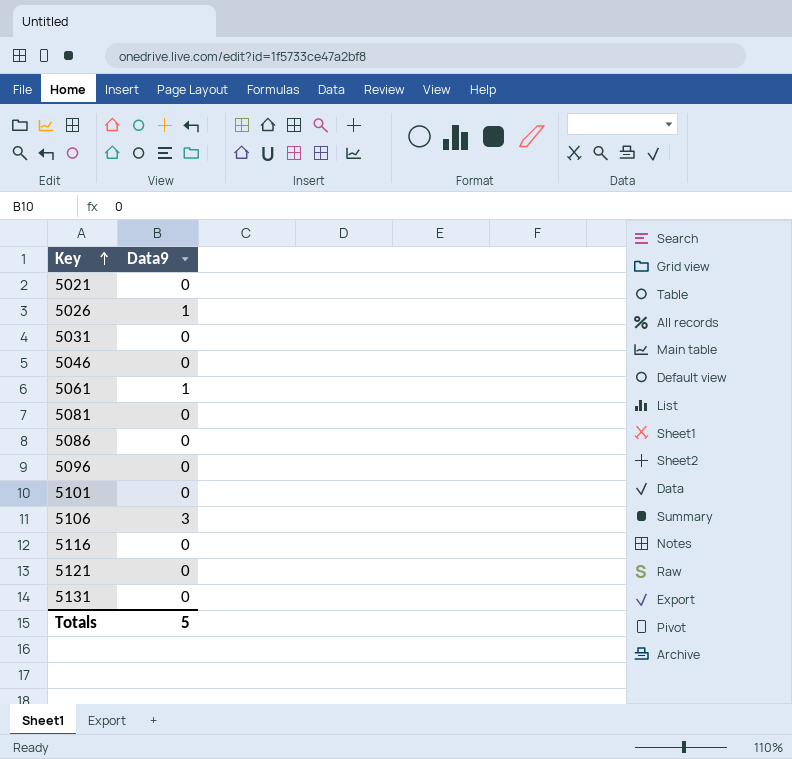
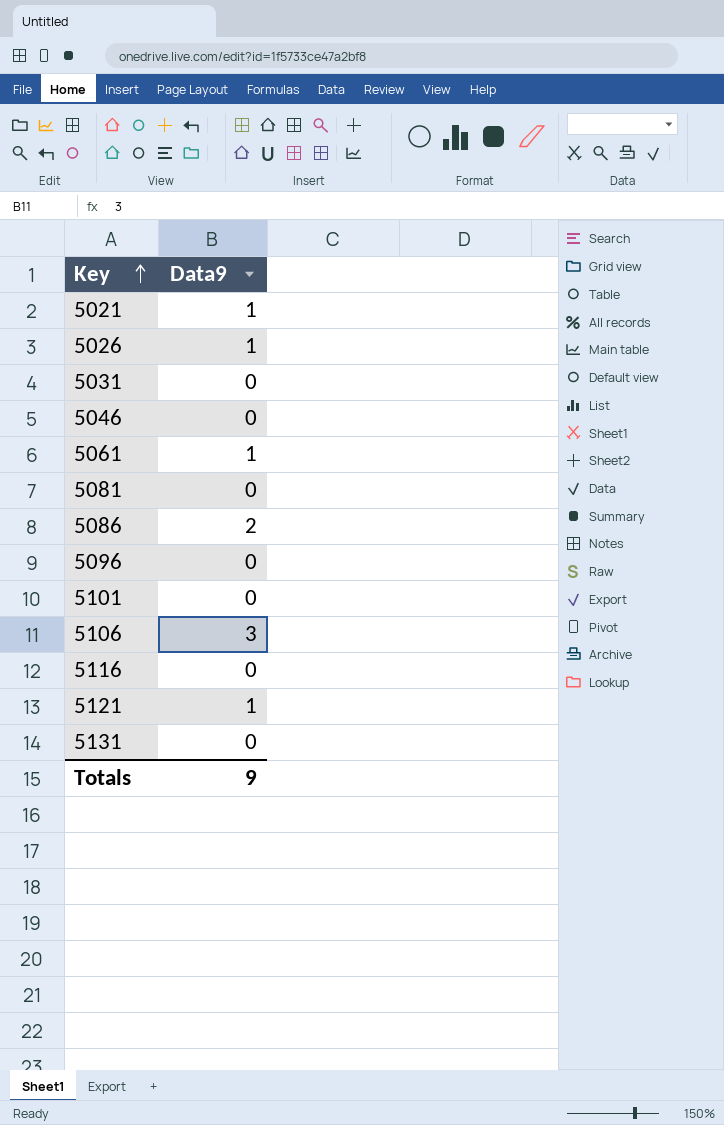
5021 | Data9: 0 -> 1
5086 | Data9: 0 -> 2
5121 | Data9: 0 -> 1
Totals | Data9: 5 -> 9

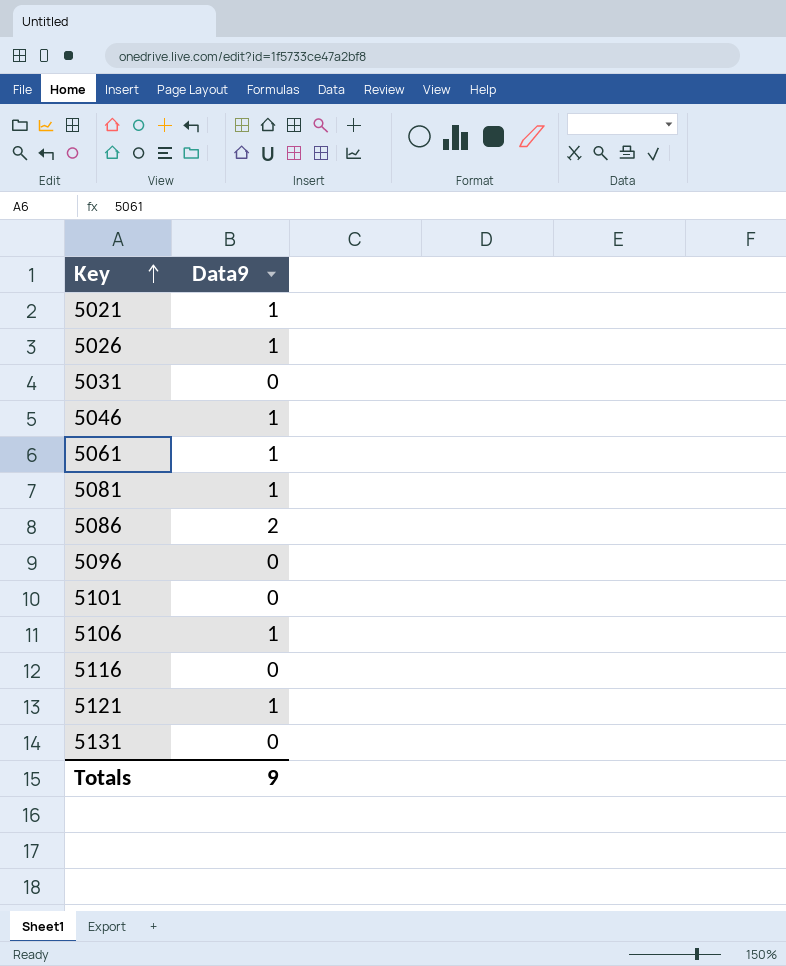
5046 | Data9: 0 -> 1
5081 | Data9: 0 -> 1
5106 | Data9: 3 -> 1

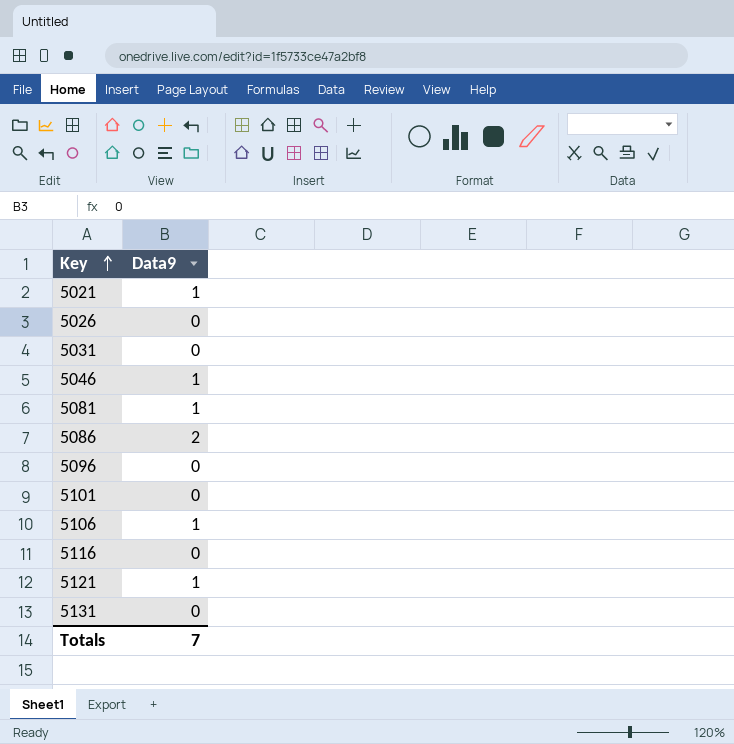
row 5061: 1 -> none
5026 | Data9: 1 -> 0
Totals | Data9: 9 -> 7

